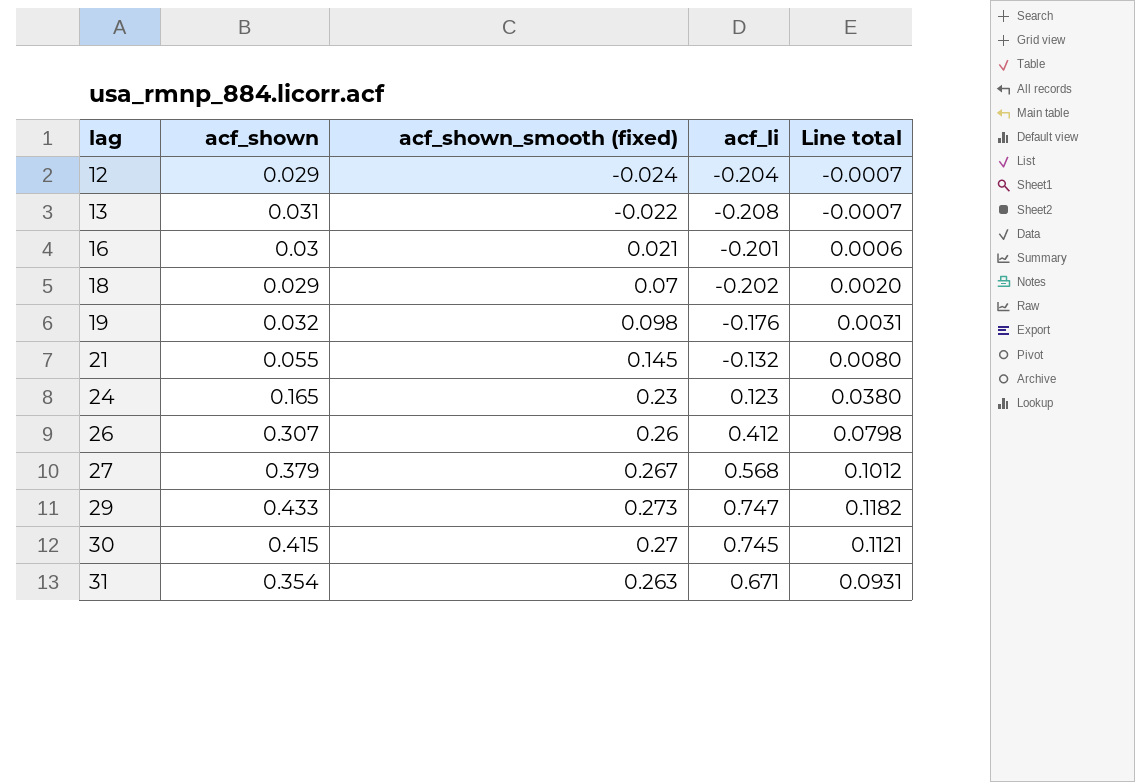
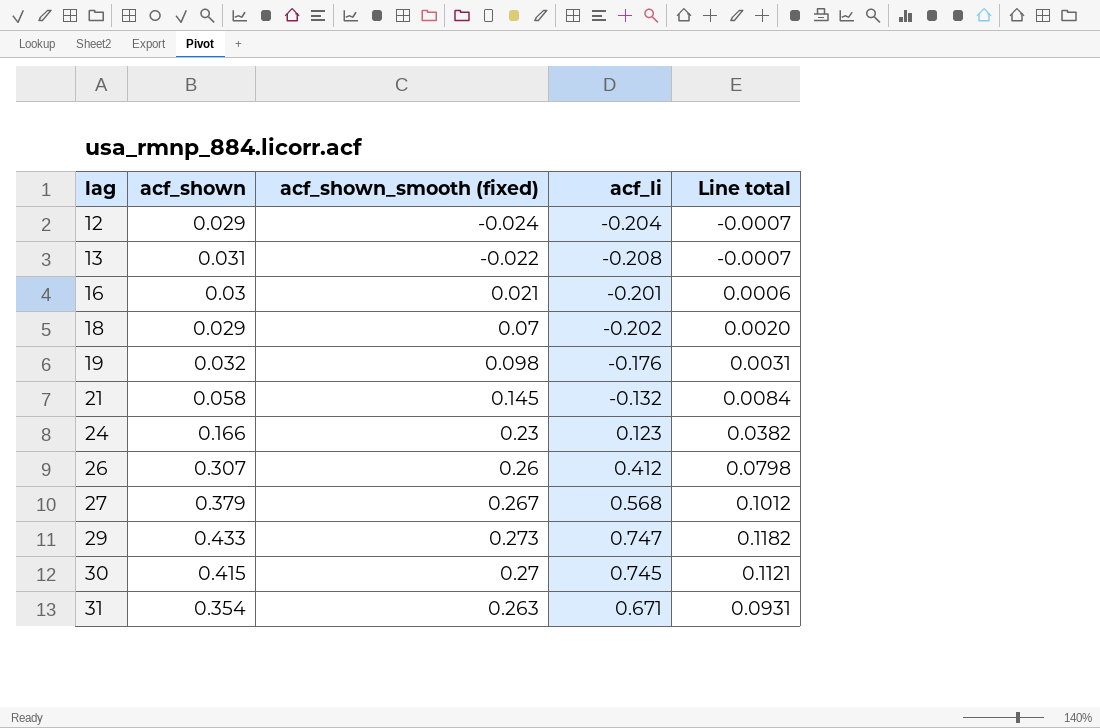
21 | acf_shown: 0.055 -> 0.058
21 | Line total: 0.0080 -> 0.0084
24 | acf_shown: 0.165 -> 0.166
24 | Line total: 0.0380 -> 0.0382

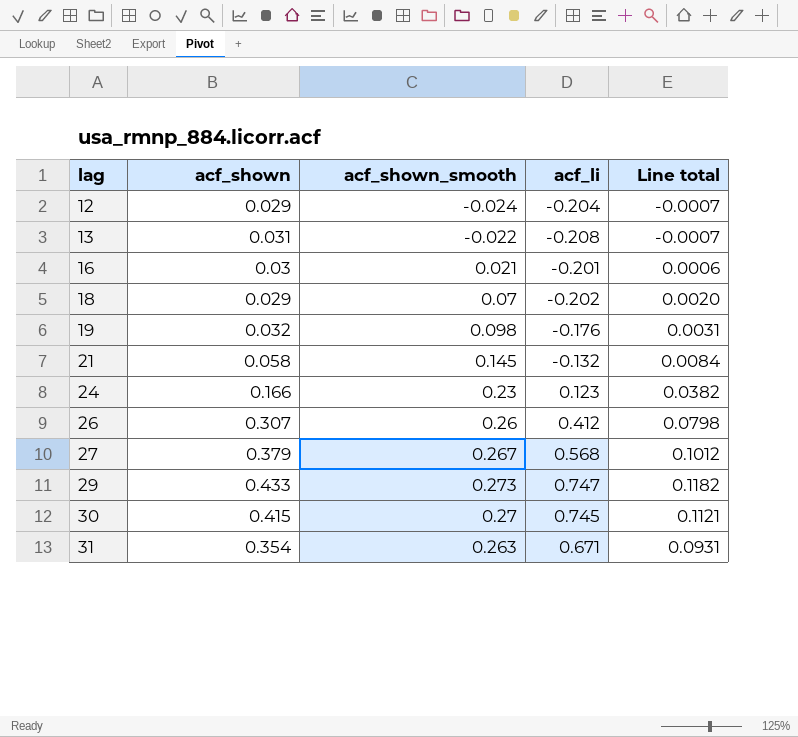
column name: acf_shown_smooth (fixed) -> acf_shown_smooth

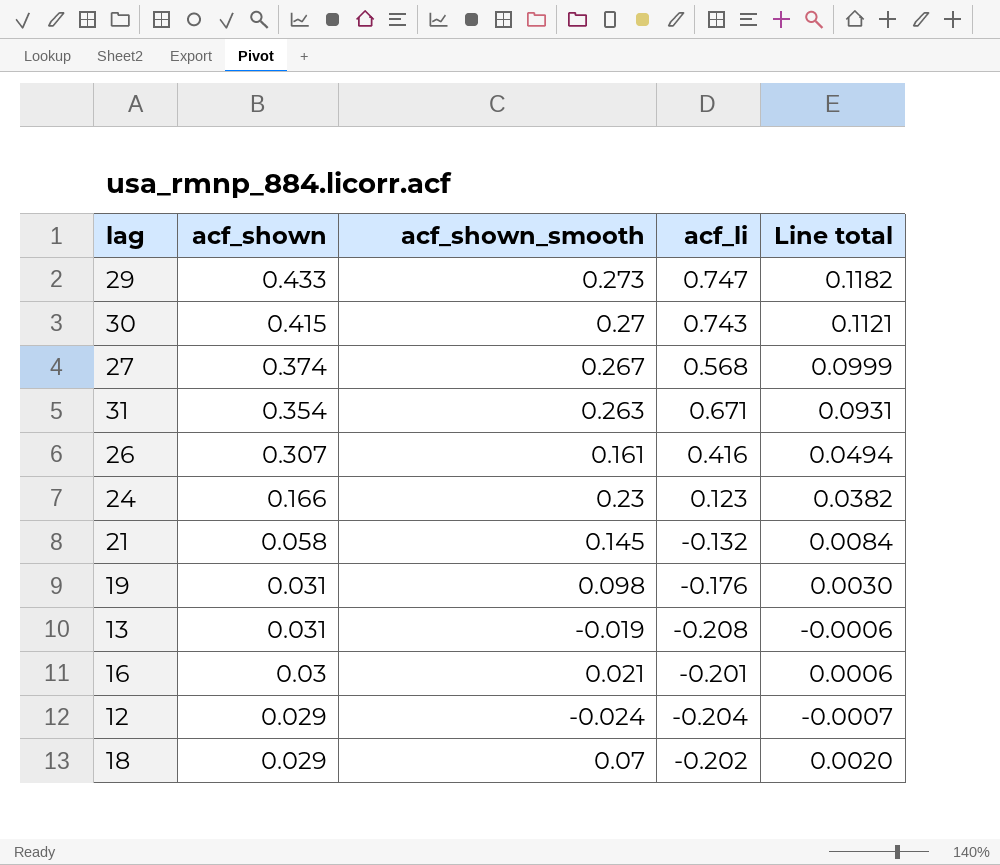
row order: lag ascending -> acf_shown descending
30 | acf_li: 0.745 -> 0.743
27 | acf_shown: 0.379 -> 0.374
27 | Line total: 0.1012 -> 0.0999
26 | acf_shown_smooth: 0.26 -> 0.161
26 | acf_li: 0.412 -> 0.416
26 | Line total: 0.0798 -> 0.0494
19 | acf_shown: 0.032 -> 0.031
19 | Line total: 0.0031 -> 0.0030
13 | acf_shown_smooth: -0.022 -> -0.019
13 | Line total: -0.0007 -> -0.0006

